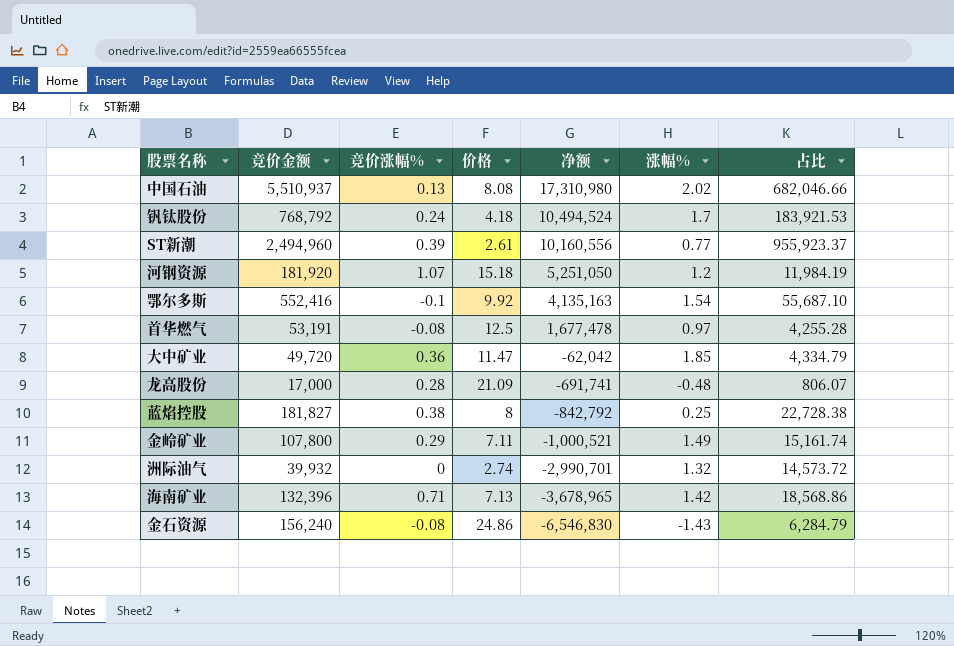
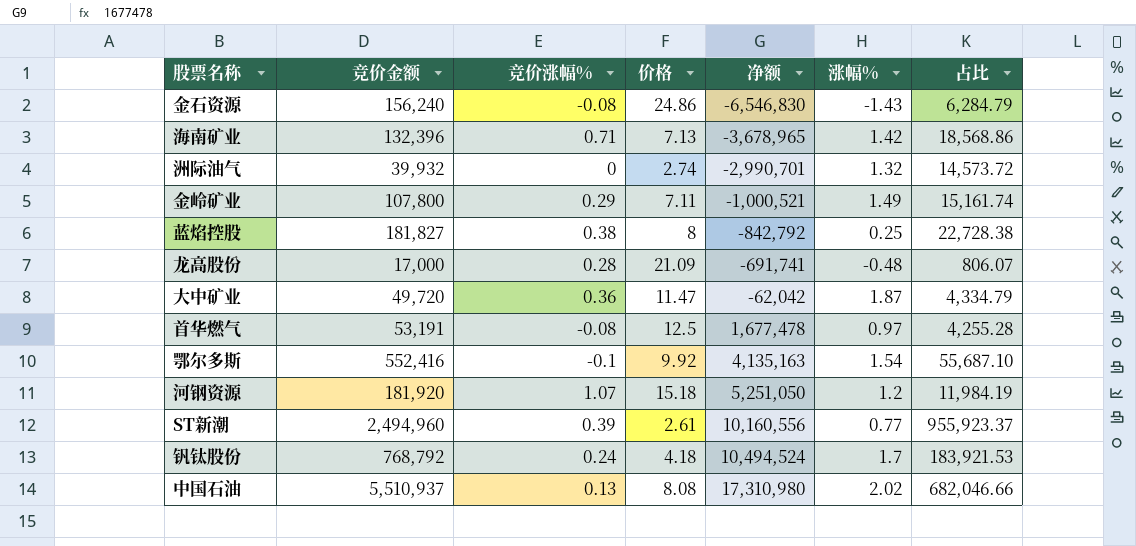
row order: 净额 descending -> 净额 ascending
大中矿业 | 涨幅%: 1.85 -> 1.87

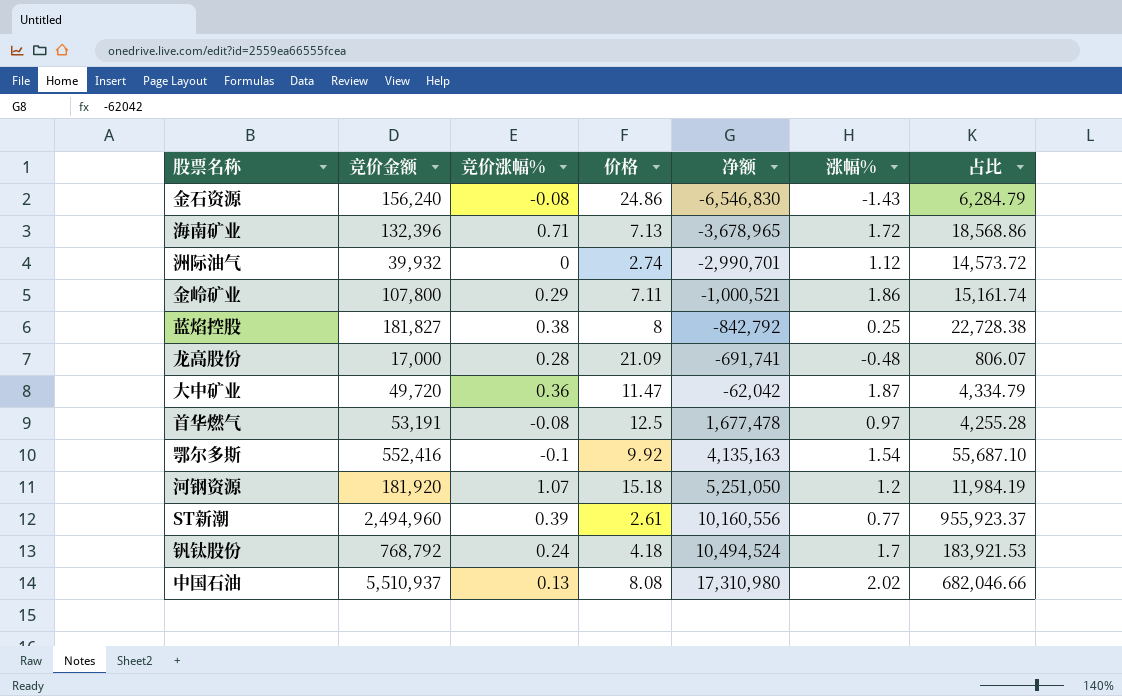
海南矿业 | 涨幅%: 1.42 -> 1.72
洲际油气 | 涨幅%: 1.32 -> 1.12
金岭矿业 | 涨幅%: 1.49 -> 1.86

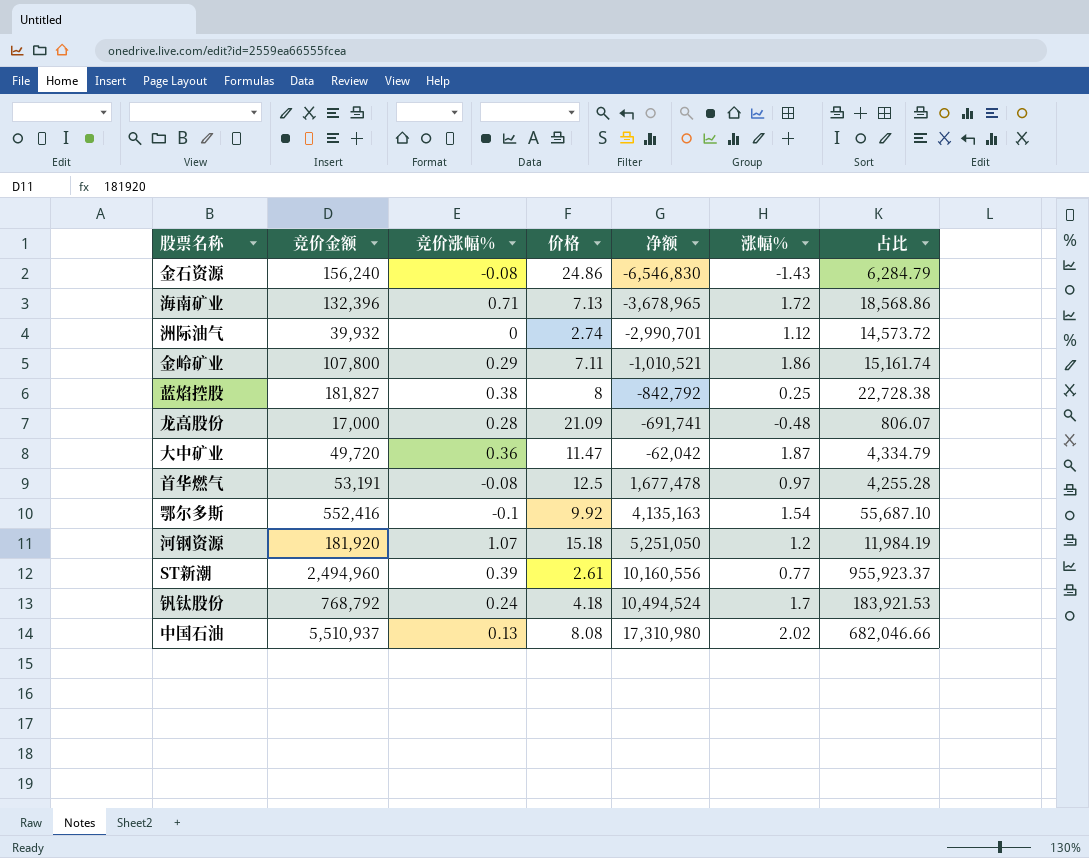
金岭矿业 | 净额: -1,000,521 -> -1,010,521

